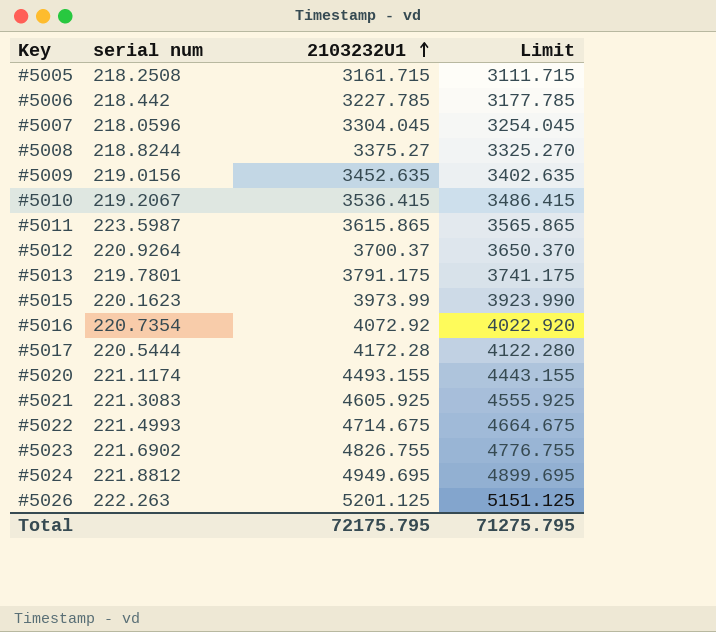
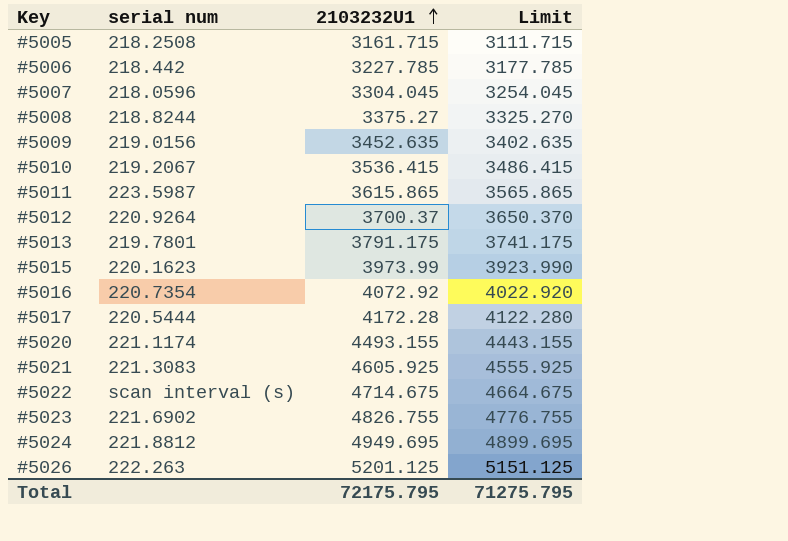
#5022 | serial num: 221.4993 -> scan interval (s)

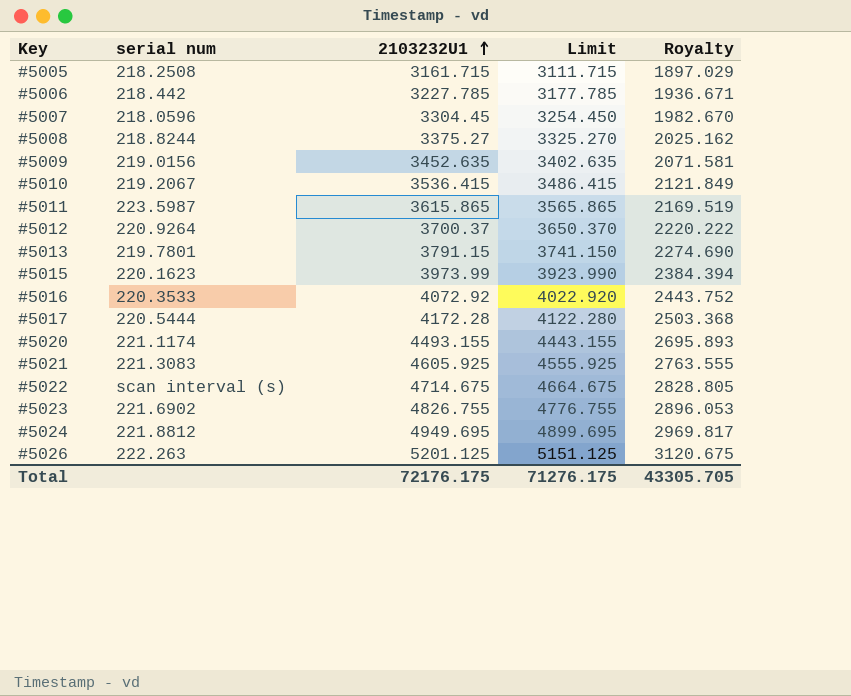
column Royalty | formula: none -> [2103232U1] * 0.6
#5007 | 2103232U1: 3304.045 -> 3304.45
#5007 | Limit: 3254.045 -> 3254.450
#5013 | 2103232U1: 3791.175 -> 3791.15
#5013 | Limit: 3741.175 -> 3741.150
#5016 | serial num: 220.7354 -> 220.3533
Total | 2103232U1: 72175.795 -> 72176.175
Total | Limit: 71275.795 -> 71276.175

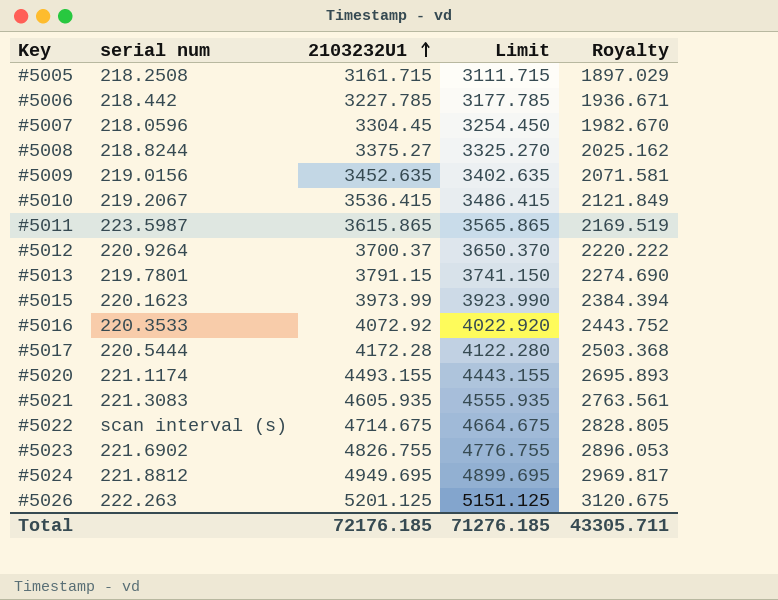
#5021 | 2103232U1: 4605.925 -> 4605.935
#5021 | Limit: 4555.925 -> 4555.935
#5021 | Royalty: 2763.555 -> 2763.561
Total | 2103232U1: 72176.175 -> 72176.185
Total | Limit: 71276.175 -> 71276.185
Total | Royalty: 43305.705 -> 43305.711

